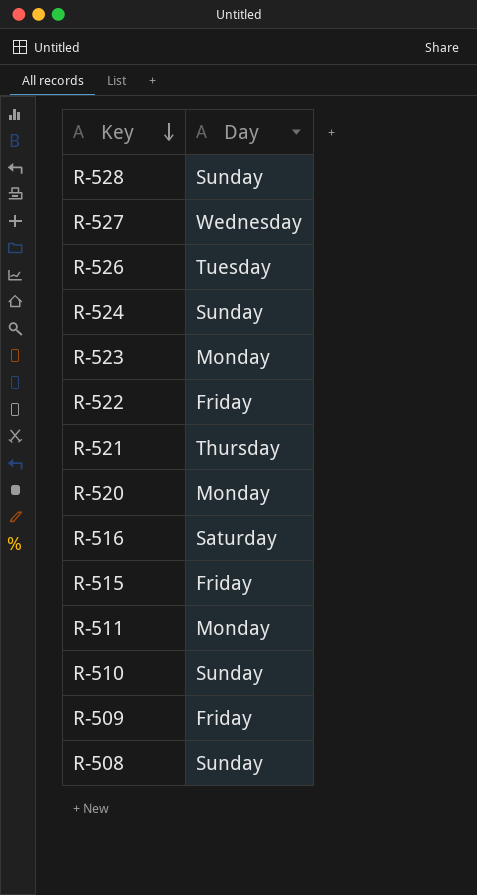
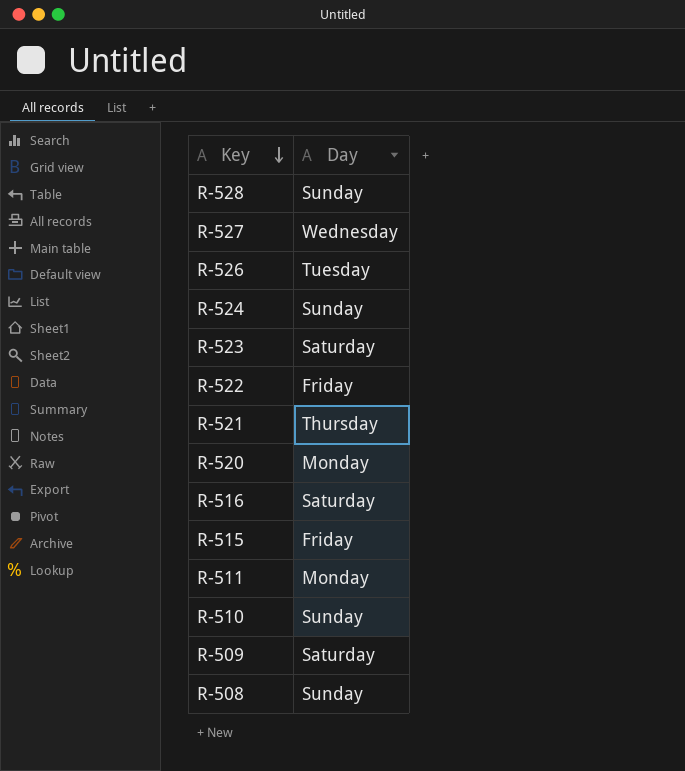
R-523 | Day: Monday -> Saturday
R-509 | Day: Friday -> Saturday

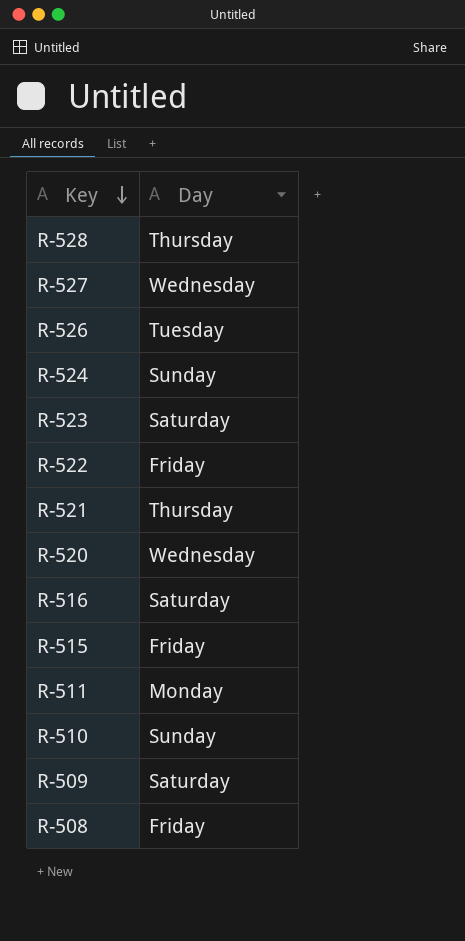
R-528 | Day: Sunday -> Thursday
R-520 | Day: Monday -> Wednesday
R-508 | Day: Sunday -> Friday

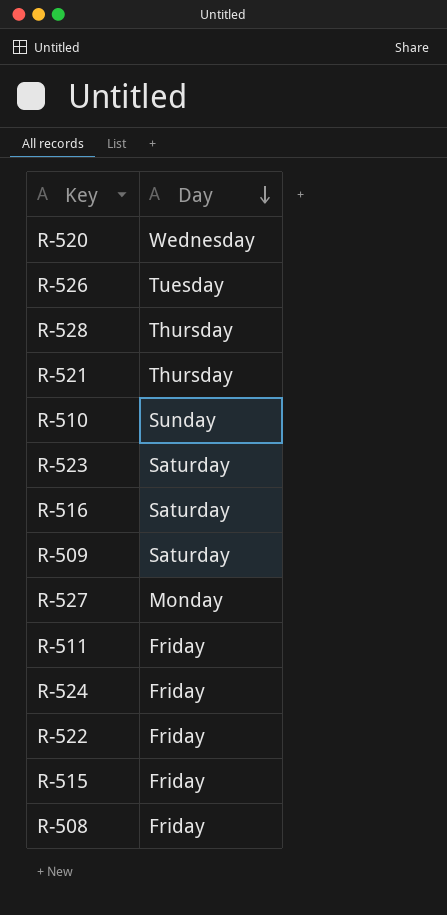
row order: Key descending -> Day descending
R-527 | Day: Wednesday -> Monday
R-511 | Day: Monday -> Friday
R-524 | Day: Sunday -> Friday

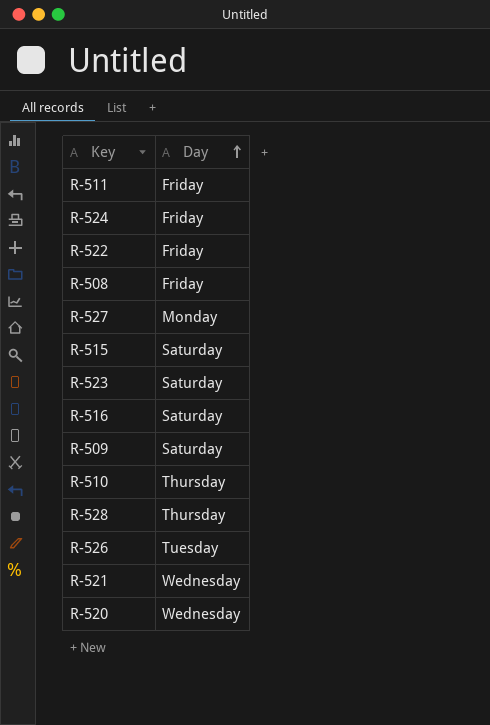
row order: Day descending -> Day ascending
R-515 | Day: Friday -> Saturday
R-510 | Day: Sunday -> Thursday
R-521 | Day: Thursday -> Wednesday

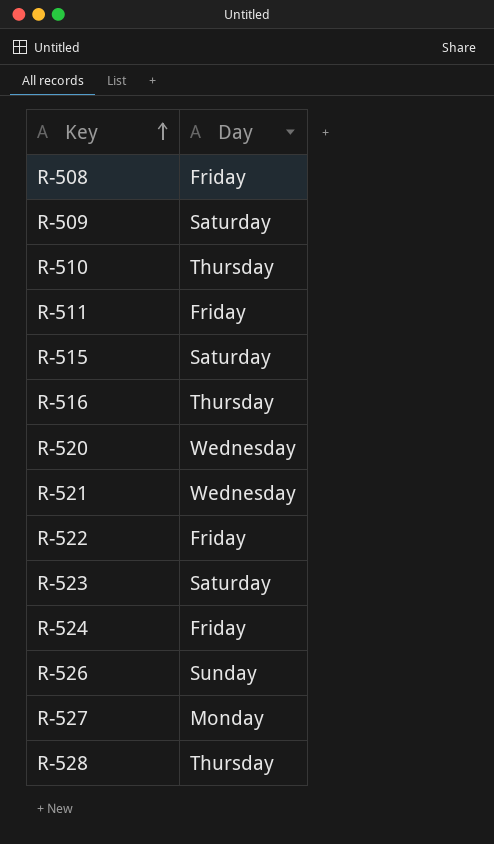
row order: Day ascending -> Key ascending
R-516 | Day: Saturday -> Thursday
R-526 | Day: Tuesday -> Sunday

